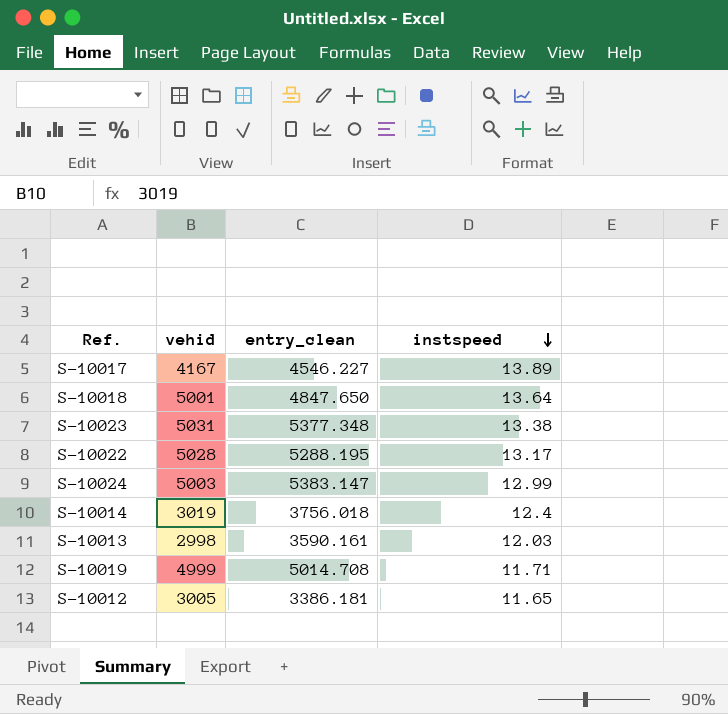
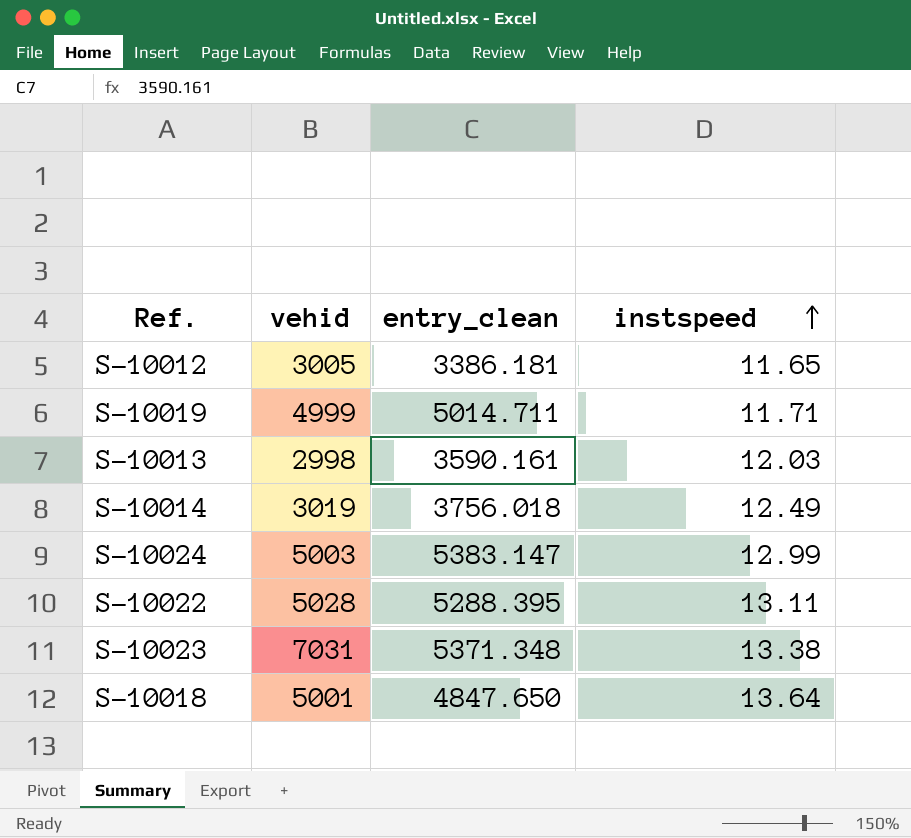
row order: instspeed descending -> instspeed ascending
row S-10017: 4167 | 4546.227 | 13.89 -> none
S-10019 | entry_clean: 5014.708 -> 5014.711
S-10014 | instspeed: 12.4 -> 12.49
S-10022 | entry_clean: 5288.195 -> 5288.395
S-10022 | instspeed: 13.17 -> 13.11
S-10023 | vehid: 5031 -> 7031
S-10023 | entry_clean: 5377.348 -> 5371.348

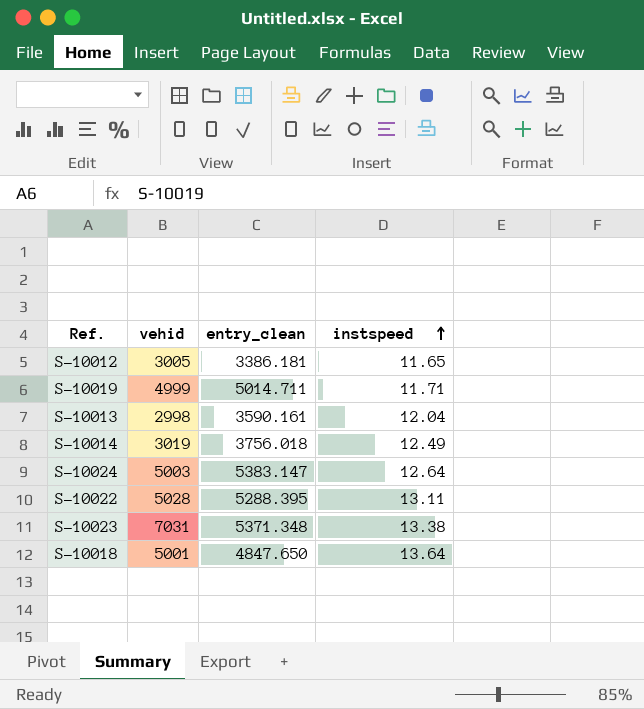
S-10013 | instspeed: 12.03 -> 12.04
S-10024 | instspeed: 12.99 -> 12.64

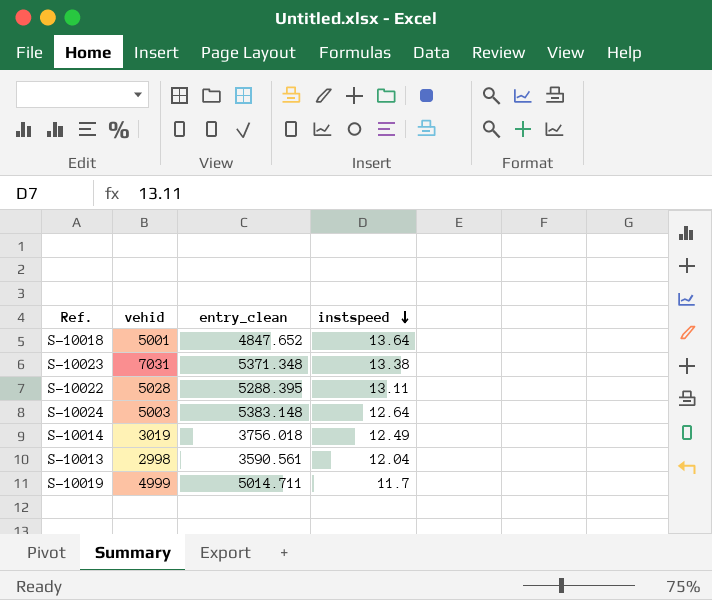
row order: instspeed ascending -> instspeed descending
row S-10012: 3005 | 3386.181 | 11.65 -> none
S-10018 | entry_clean: 4847.650 -> 4847.652
S-10024 | entry_clean: 5383.147 -> 5383.148
S-10013 | entry_clean: 3590.161 -> 3590.561
S-10019 | instspeed: 11.71 -> 11.7

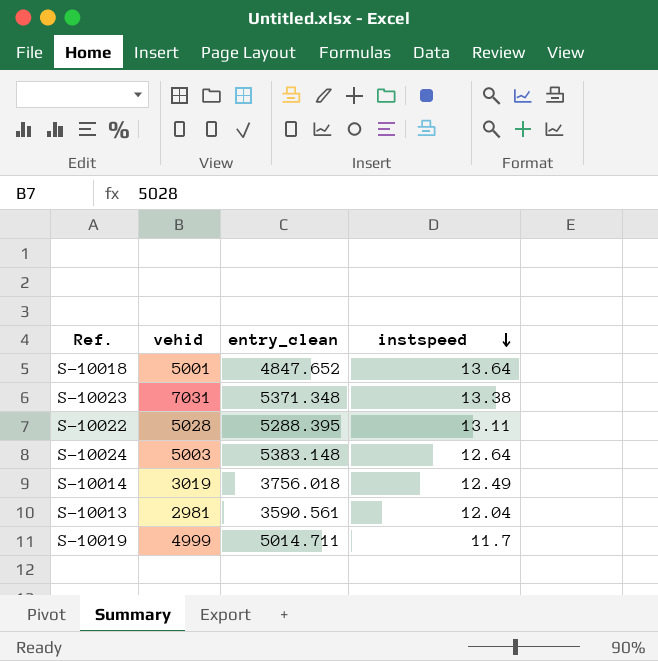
S-10013 | vehid: 2998 -> 2981

